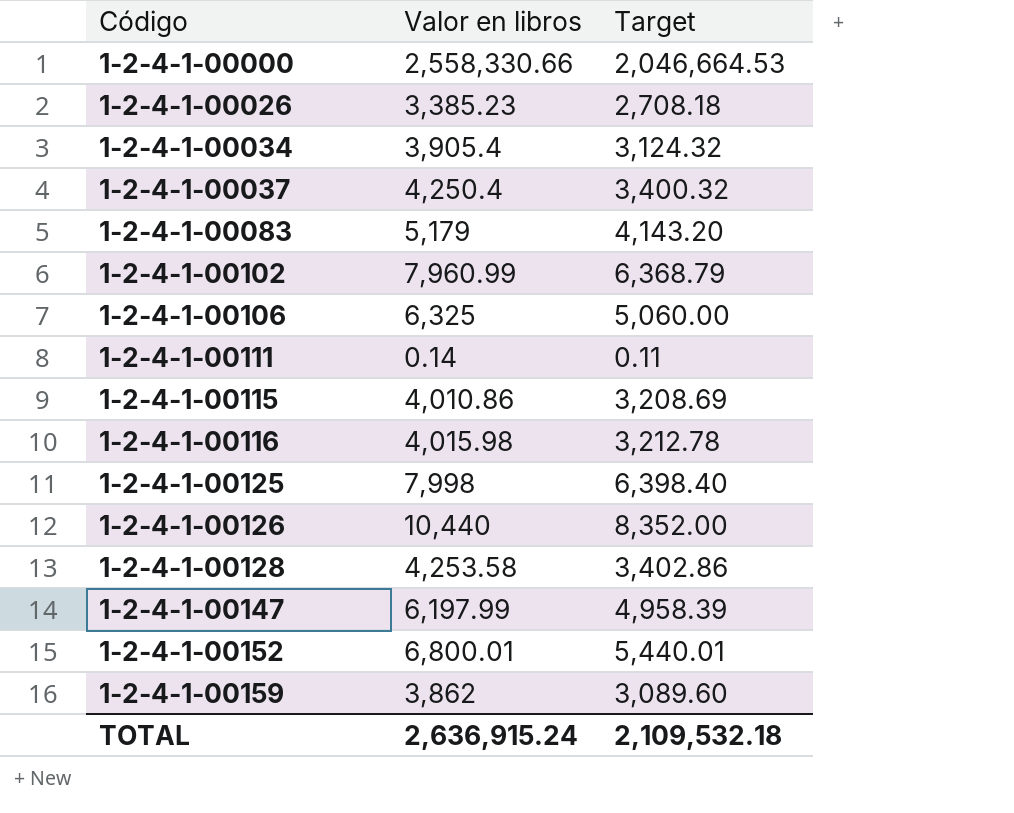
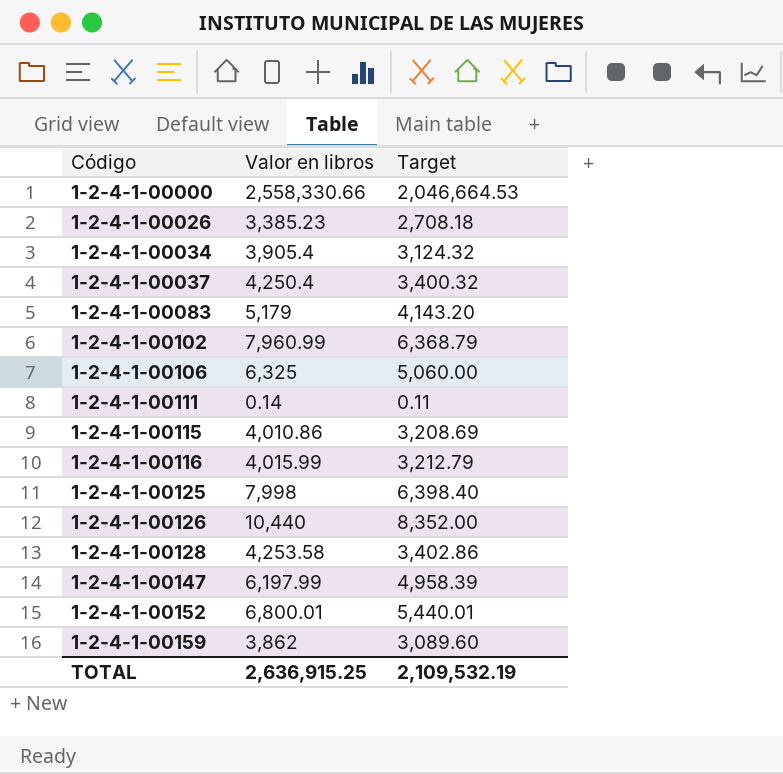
1-2-4-1-00116 | Valor en libros: 4,015.98 -> 4,015.99
1-2-4-1-00116 | Target: 3,212.78 -> 3,212.79
TOTAL | Valor en libros: 2,636,915.24 -> 2,636,915.25
TOTAL | Target: 2,109,532.18 -> 2,109,532.19

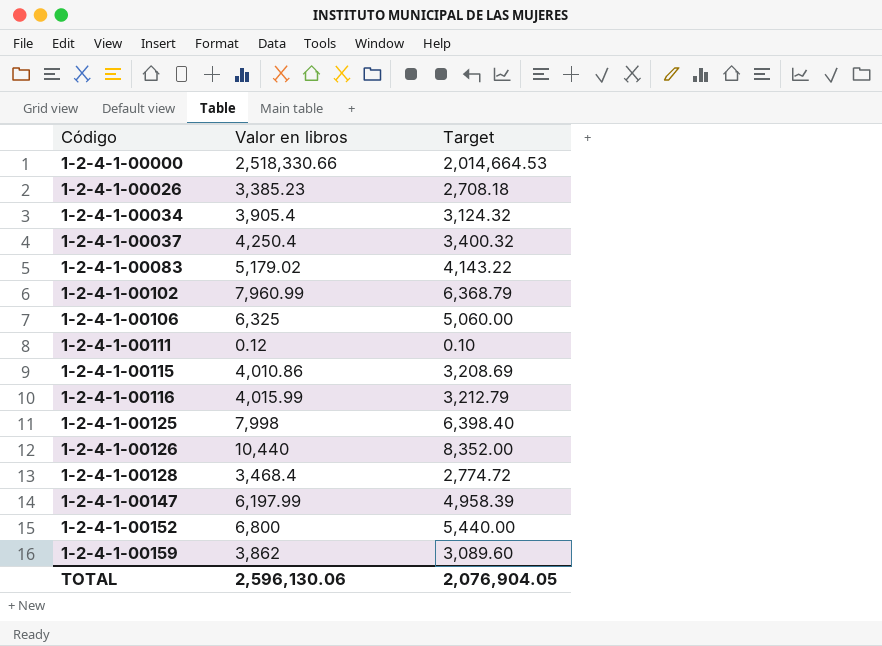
1-2-4-1-00000 | Valor en libros: 2,558,330.66 -> 2,518,330.66
1-2-4-1-00000 | Target: 2,046,664.53 -> 2,014,664.53
1-2-4-1-00083 | Valor en libros: 5,179 -> 5,179.02
1-2-4-1-00083 | Target: 4,143.20 -> 4,143.22
1-2-4-1-00111 | Valor en libros: 0.14 -> 0.12
1-2-4-1-00111 | Target: 0.11 -> 0.10
1-2-4-1-00128 | Valor en libros: 4,253.58 -> 3,468.4
1-2-4-1-00128 | Target: 3,402.86 -> 2,774.72
1-2-4-1-00152 | Valor en libros: 6,800.01 -> 6,800
1-2-4-1-00152 | Target: 5,440.01 -> 5,440.00
TOTAL | Valor en libros: 2,636,915.25 -> 2,596,130.06
TOTAL | Target: 2,109,532.19 -> 2,076,904.05

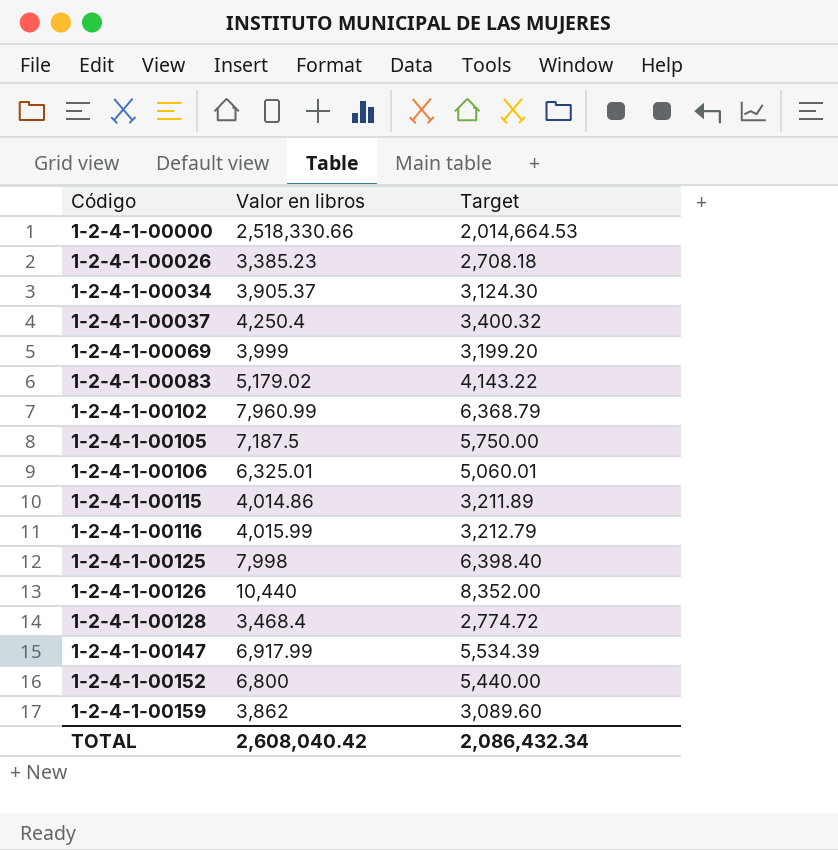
row 1-2-4-1-00111: 0.12 | 0.10 -> none
1-2-4-1-00034 | Valor en libros: 3,905.4 -> 3,905.37
1-2-4-1-00034 | Target: 3,124.32 -> 3,124.30
row 1-2-4-1-00069: none -> 3,999 | 3,199.20
row 1-2-4-1-00105: none -> 7,187.5 | 5,750.00
1-2-4-1-00106 | Valor en libros: 6,325 -> 6,325.01
1-2-4-1-00106 | Target: 5,060.00 -> 5,060.01
1-2-4-1-00115 | Valor en libros: 4,010.86 -> 4,014.86
1-2-4-1-00115 | Target: 3,208.69 -> 3,211.89
1-2-4-1-00147 | Valor en libros: 6,197.99 -> 6,917.99
1-2-4-1-00147 | Target: 4,958.39 -> 5,534.39
TOTAL | Valor en libros: 2,596,130.06 -> 2,608,040.42
TOTAL | Target: 2,076,904.05 -> 2,086,432.34

